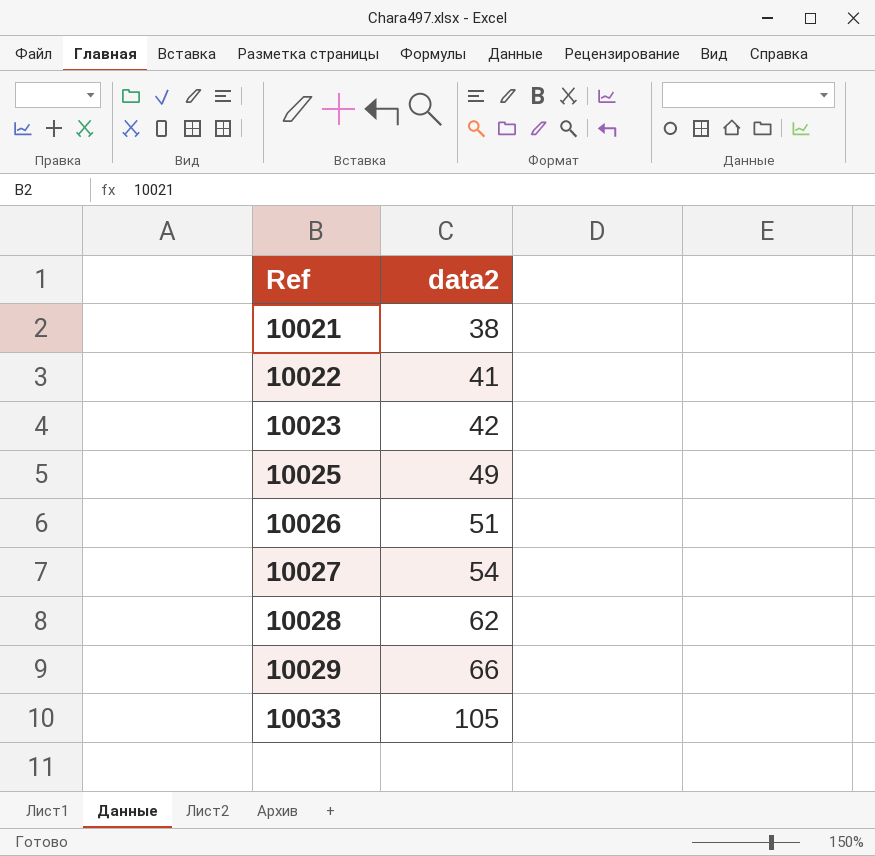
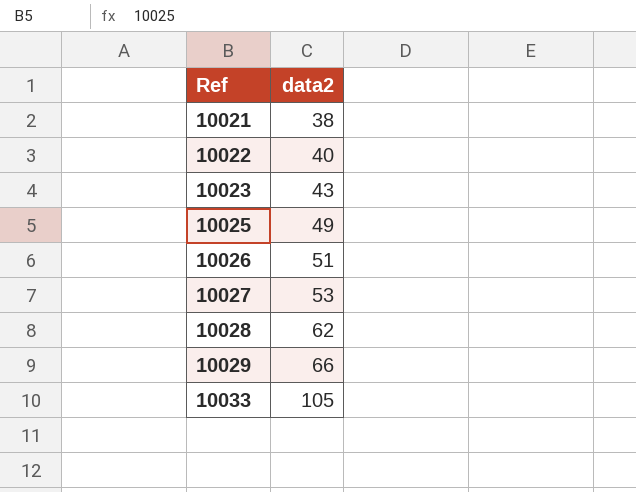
10022 | data2: 41 -> 40
10023 | data2: 42 -> 43
10027 | data2: 54 -> 53

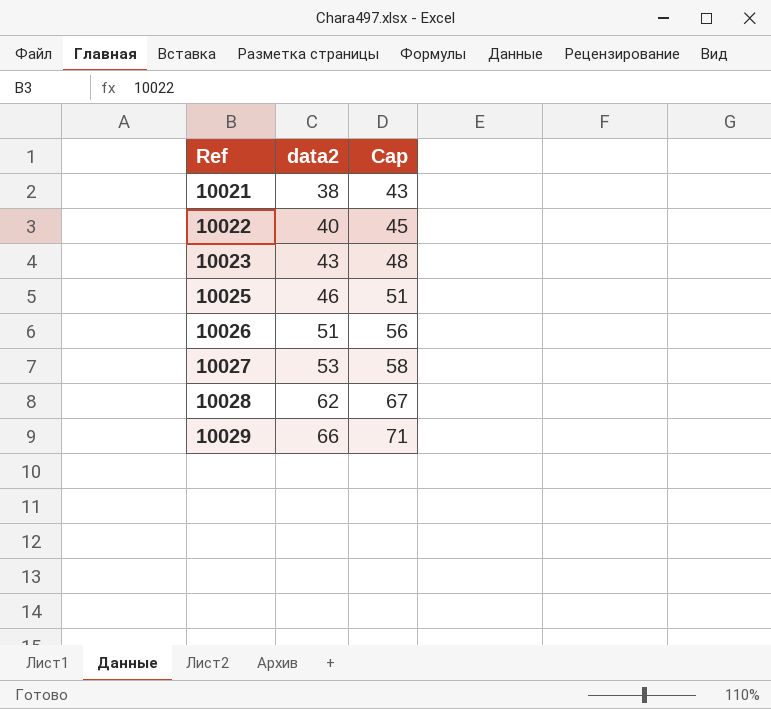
column Cap | formula: none -> [data2] + 5
row 10033: 105 -> none
10025 | data2: 49 -> 46

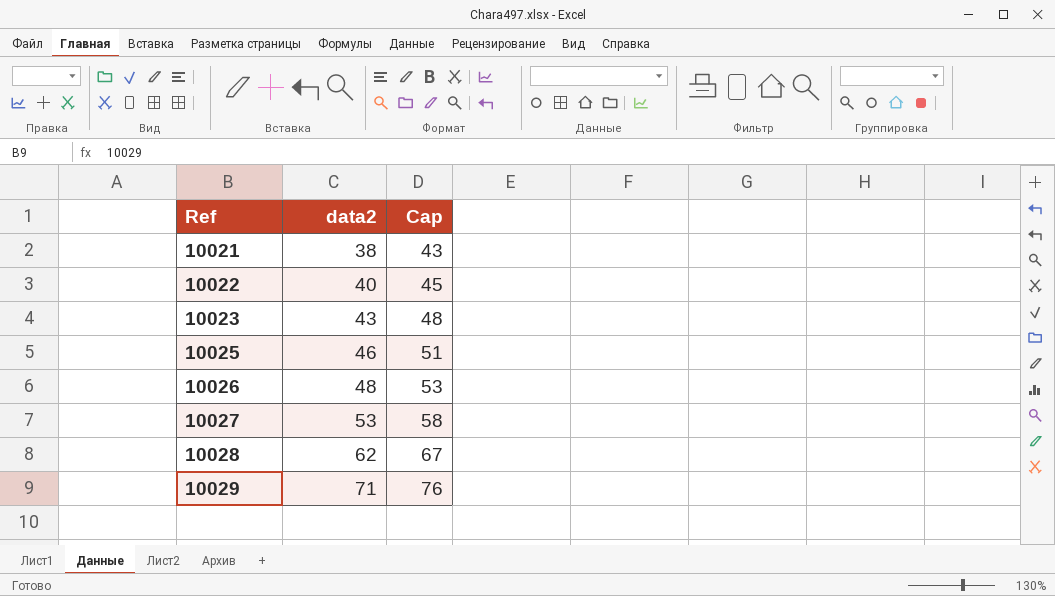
10026 | data2: 51 -> 48
10026 | Cap: 56 -> 53
10029 | data2: 66 -> 71
10029 | Cap: 71 -> 76

